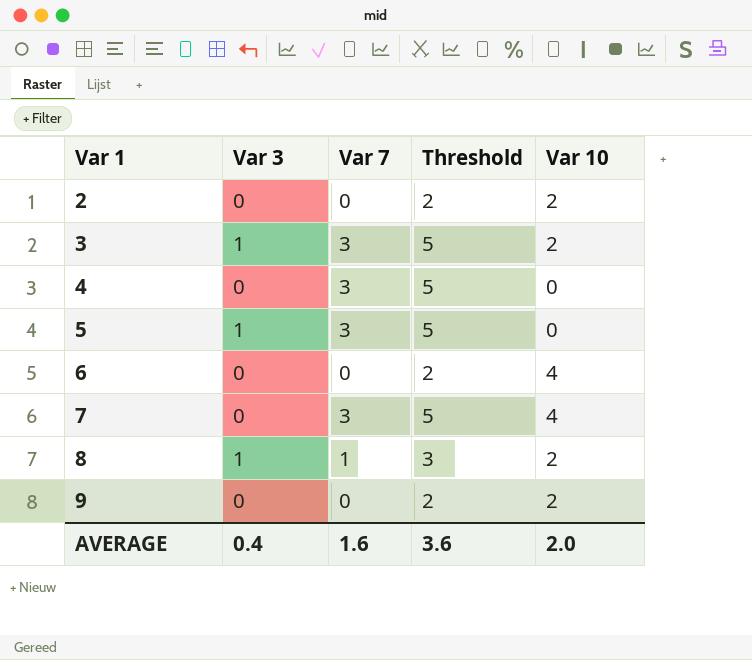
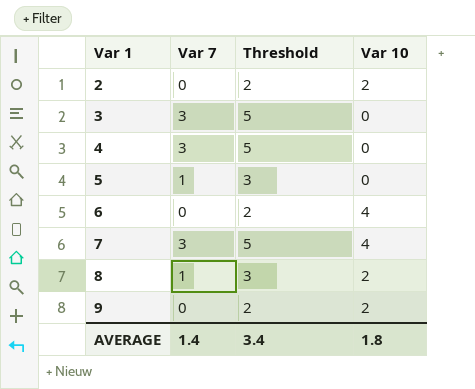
column Var 3 | position: 2 -> none
3 | Var 10: 2 -> 0
5 | Var 7: 3 -> 1
5 | Threshold: 5 -> 3
AVERAGE | Var 7: 1.6 -> 1.4
AVERAGE | Threshold: 3.6 -> 3.4
AVERAGE | Var 10: 2.0 -> 1.8

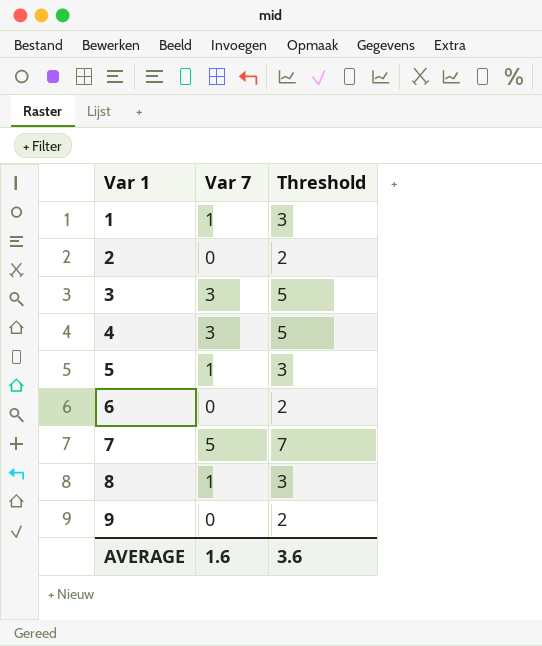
column Var 10 | position: 4 -> none
row 1: none -> 1 | 3
7 | Var 7: 3 -> 5
7 | Threshold: 5 -> 7
AVERAGE | Var 7: 1.4 -> 1.6
AVERAGE | Threshold: 3.4 -> 3.6

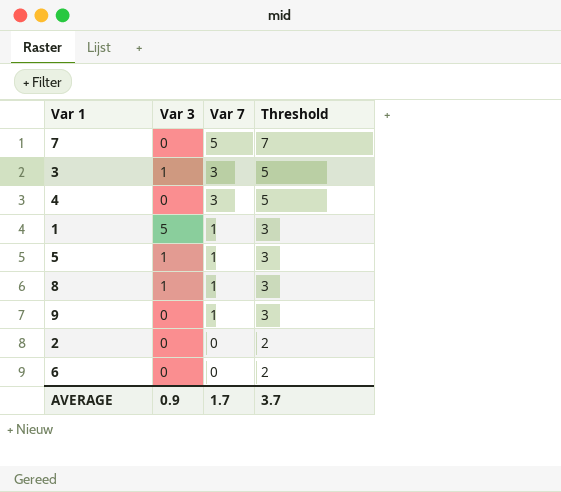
row order: Var 1 ascending -> Var 7 descending
column Var 3 | position: none -> 2
9 | Var 7: 0 -> 1
9 | Threshold: 2 -> 3
AVERAGE | Var 7: 1.6 -> 1.7
AVERAGE | Threshold: 3.6 -> 3.7

